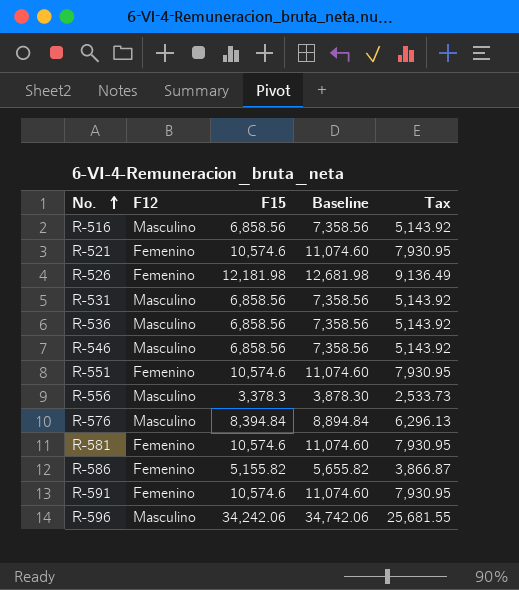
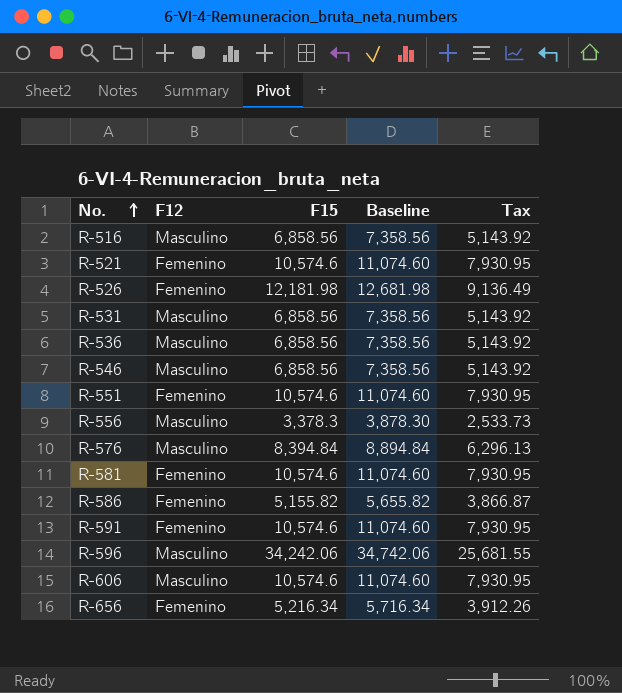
row R-606: none -> Masculino | 10,574.6 | 11,074.60 | 7,930.95
row R-656: none -> Femenino | 5,216.34 | 5,716.34 | 3,912.26

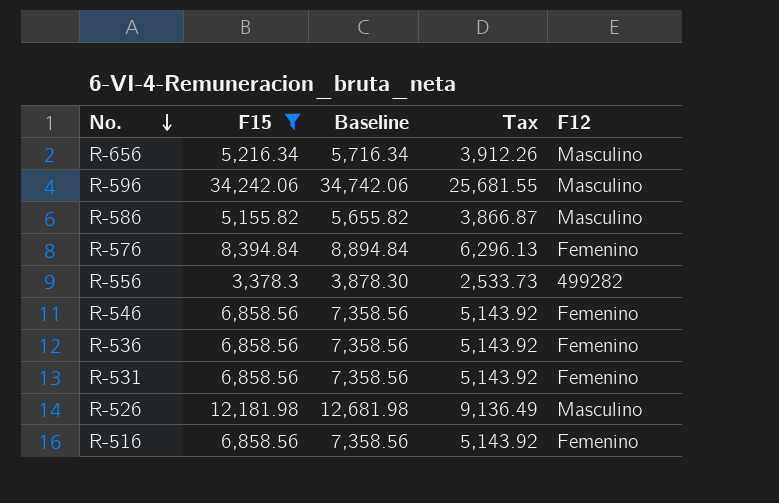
filter: none -> F15 != 10,574.6
row order: No. ascending -> No. descending
column F12 | position: 2 -> 5
R-656 | F12: Femenino -> Masculino
R-586 | F12: Femenino -> Masculino
R-576 | F12: Masculino -> Femenino
R-556 | F12: Masculino -> 499282
R-546 | F12: Masculino -> Femenino
R-536 | F12: Masculino -> Femenino
R-531 | F12: Masculino -> Femenino
R-526 | F12: Femenino -> Masculino
R-516 | F12: Masculino -> Femenino

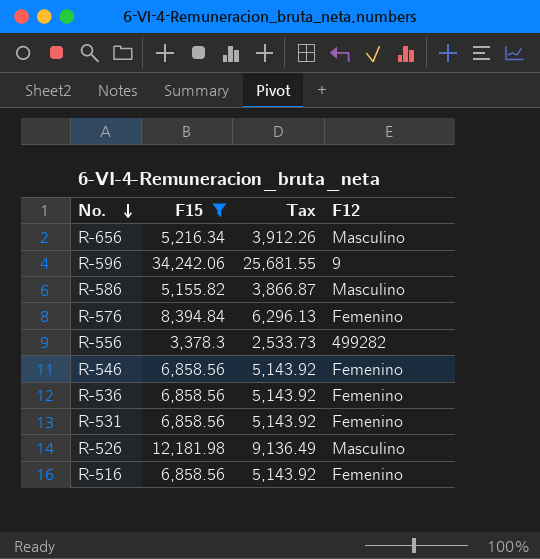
column Baseline | formula: [F15] + 500 -> none
R-596 | F12: Masculino -> 9

